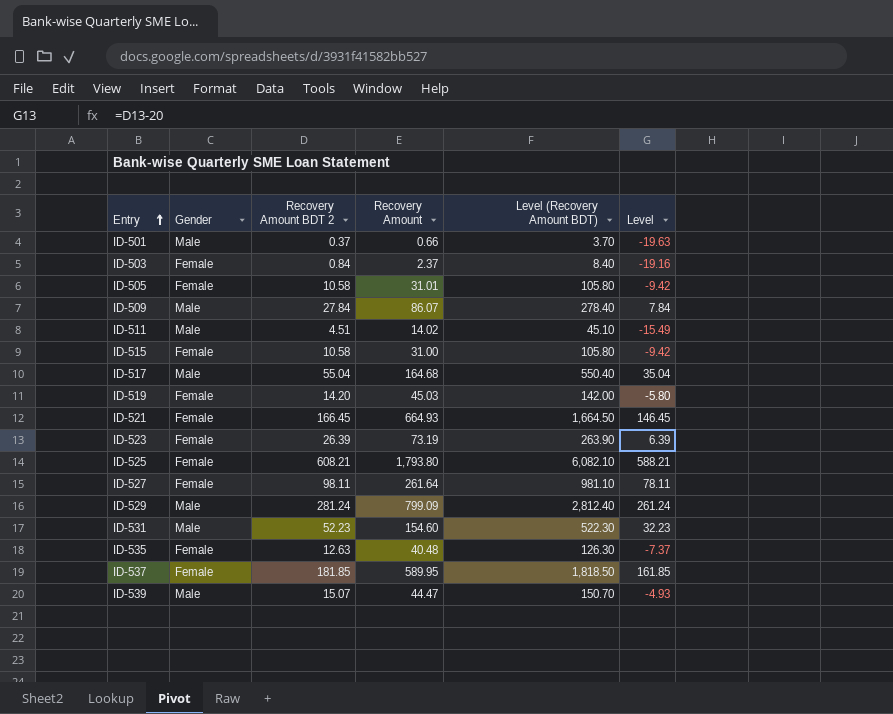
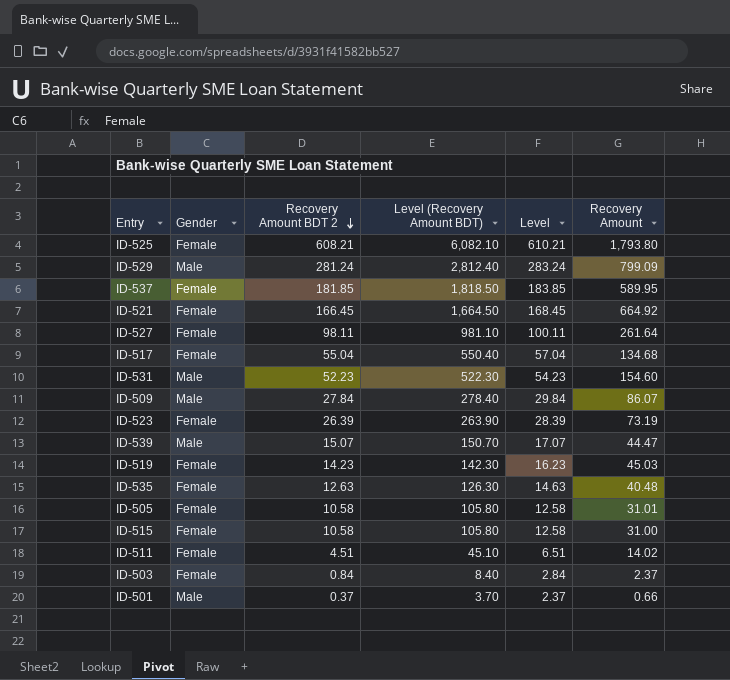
row order: Entry ascending -> Recovery Amount BDT 2 descending
column Level | formula: [Recovery Amount BDT 2] - 20 -> [Recovery Amount BDT 2] + 2
column Recovery Amount | position: 4 -> 6
ID-521 | Recovery Amount: 664.93 -> 664.92
ID-517 | Gender: Male -> Female
ID-517 | Recovery Amount: 164.68 -> 134.68
ID-519 | Recovery Amount BDT 2: 14.20 -> 14.23
ID-519 | Level (Recovery Amount BDT): 142.00 -> 142.30
ID-511 | Gender: Male -> Female

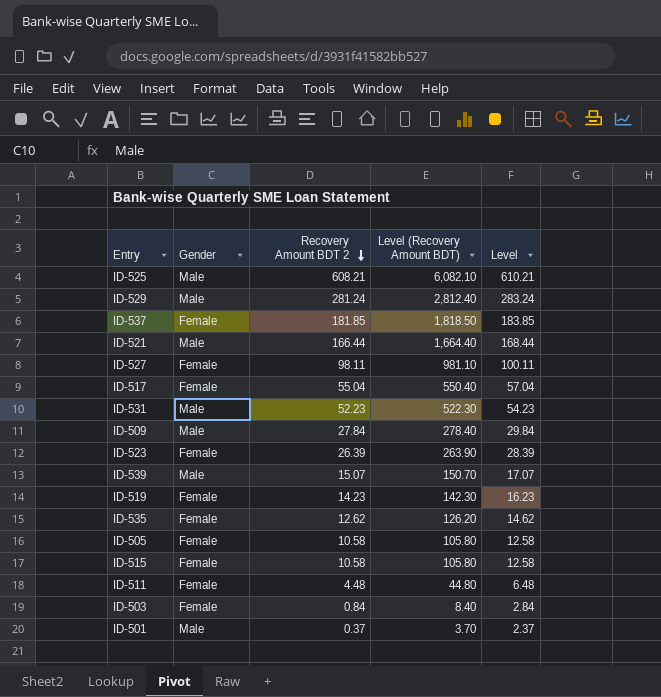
column Recovery Amount | position: 6 -> none
ID-525 | Gender: Female -> Male
ID-521 | Gender: Female -> Male
ID-521 | Recovery Amount BDT 2: 166.45 -> 166.44
ID-521 | Level (Recovery Amount BDT): 1,664.50 -> 1,664.40
ID-521 | Level: 168.45 -> 168.44
ID-535 | Recovery Amount BDT 2: 12.63 -> 12.62
ID-535 | Level (Recovery Amount BDT): 126.30 -> 126.20
ID-535 | Level: 14.63 -> 14.62
ID-511 | Recovery Amount BDT 2: 4.51 -> 4.48
ID-511 | Level (Recovery Amount BDT): 45.10 -> 44.80
ID-511 | Level: 6.51 -> 6.48

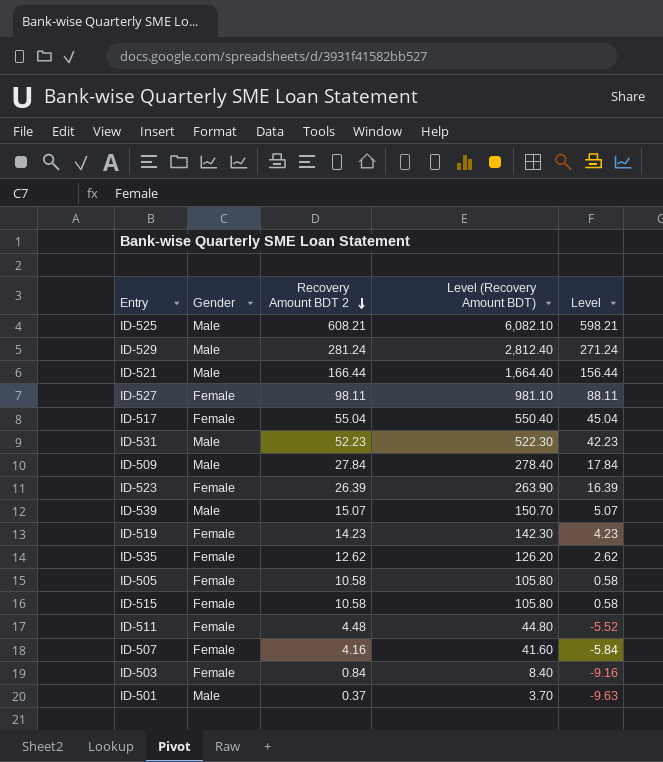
column Level | formula: [Recovery Amount BDT 2] + 2 -> [Recovery Amount BDT 2] - 10
row ID-537: Female | 181.85 | 1,818.50 | 183.85 -> none
row ID-507: none -> Female | 4.16 | 41.60 | -5.84

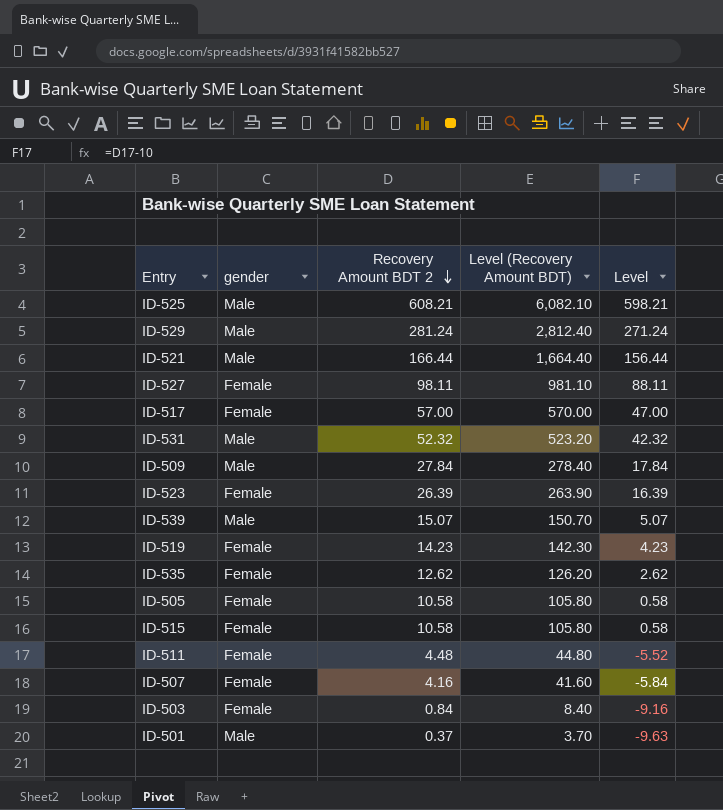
column name: Gender -> gender
ID-517 | Recovery Amount BDT 2: 55.04 -> 57.00
ID-517 | Level (Recovery Amount BDT): 550.40 -> 570.00
ID-517 | Level: 45.04 -> 47.00
ID-531 | Recovery Amount BDT 2: 52.23 -> 52.32
ID-531 | Level (Recovery Amount BDT): 522.30 -> 523.20
ID-531 | Level: 42.23 -> 42.32

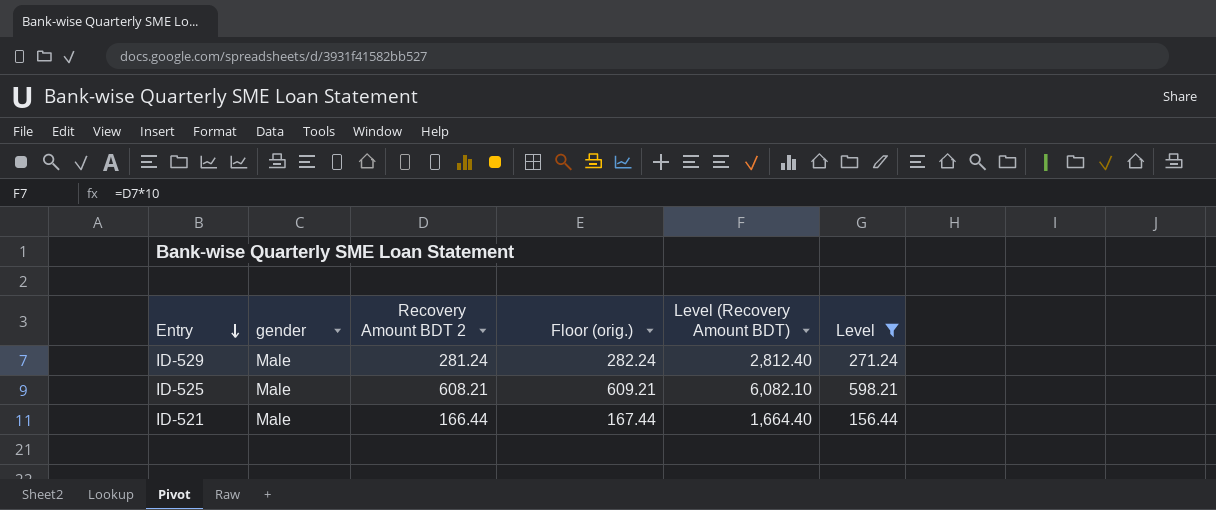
filter: none -> Level >= 156.44
row order: Recovery Amount BDT 2 descending -> Entry descending
column Floor (orig.) | formula: none -> [Recovery Amount BDT 2] + 1

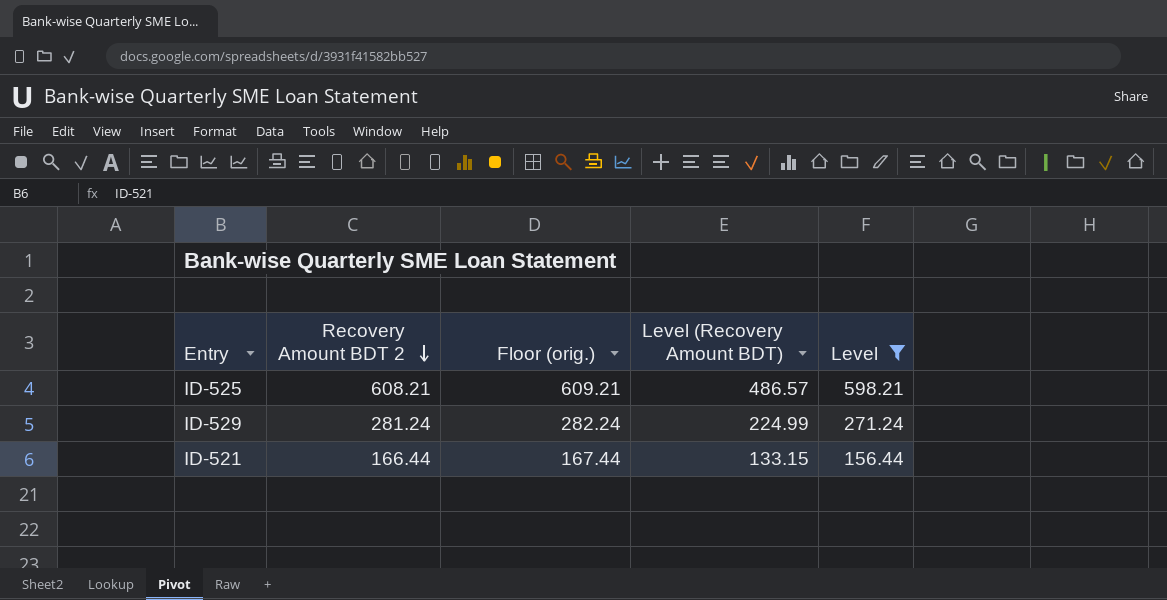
row order: Entry descending -> Recovery Amount BDT 2 descending
column gender | position: 2 -> none
column Level (Recovery Amount BDT) | formula: [Recovery Amount BDT 2] * 10 -> [Recovery Amount BDT 2] * 0.8

